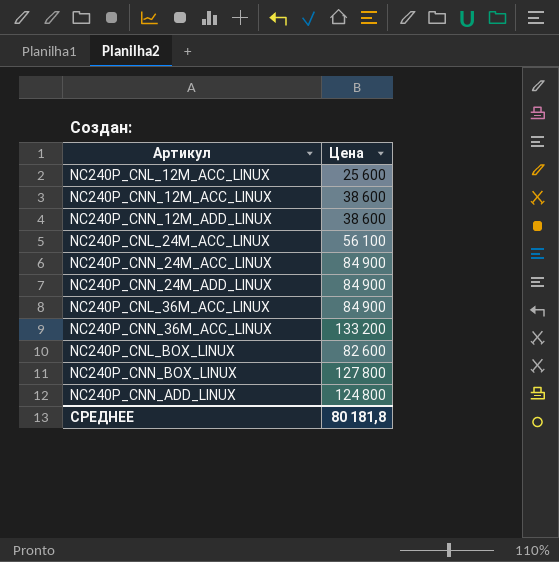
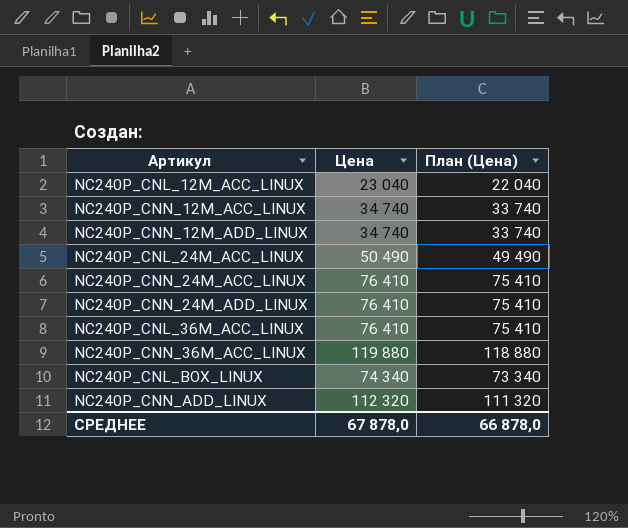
column План (Цена) | formula: none -> [Цена] - 1000
row NC240P_CNN_BOX_LINUX: 127 800 -> none
NC240P_CNL_12M_ACC_LINUX | Цена: 25 600 -> 23 040
NC240P_CNN_12M_ACC_LINUX | Цена: 38 600 -> 34 740
NC240P_CNN_12M_ADD_LINUX | Цена: 38 600 -> 34 740
NC240P_CNL_24M_ACC_LINUX | Цена: 56 100 -> 50 490
NC240P_CNN_24M_ACC_LINUX | Цена: 84 900 -> 76 410
NC240P_CNN_24M_ADD_LINUX | Цена: 84 900 -> 76 410
NC240P_CNL_36M_ACC_LINUX | Цена: 84 900 -> 76 410
NC240P_CNN_36M_ACC_LINUX | Цена: 133 200 -> 119 880
NC240P_CNL_BOX_LINUX | Цена: 82 600 -> 74 340
NC240P_CNN_ADD_LINUX | Цена: 124 800 -> 112 320
СРЕДНЕЕ | Цена: 80 181,8 -> 67 878,0

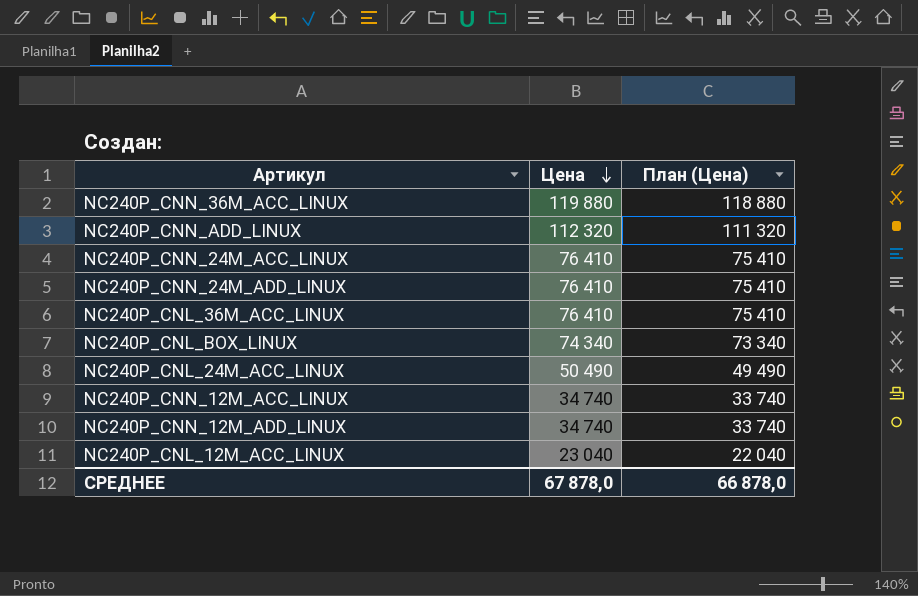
row order: none -> Цена descending

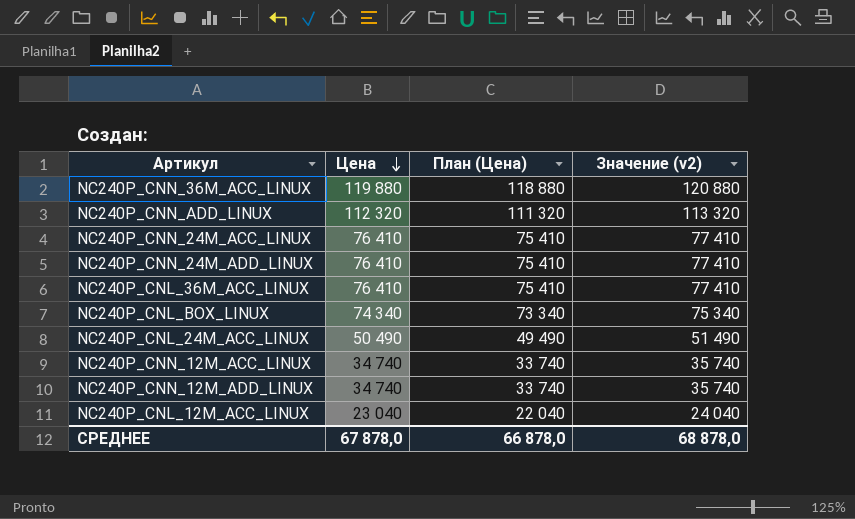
column Значение (v2) | formula: none -> [Цена] + 1000

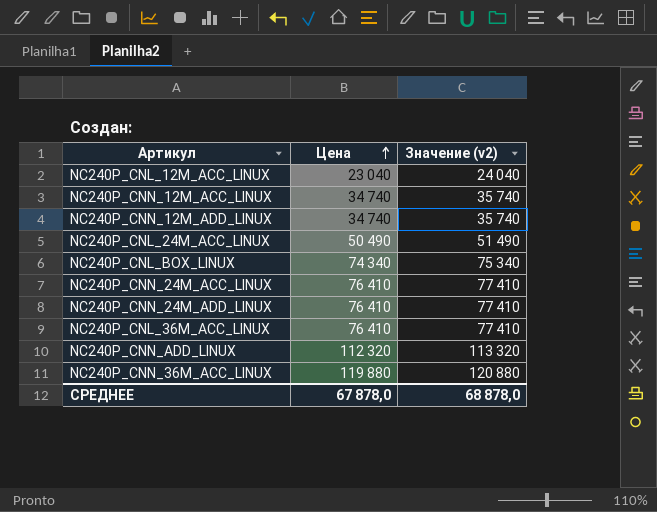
row order: Цена descending -> Цена ascending
column План (Цена) | formula: [Цена] - 1000 -> none

